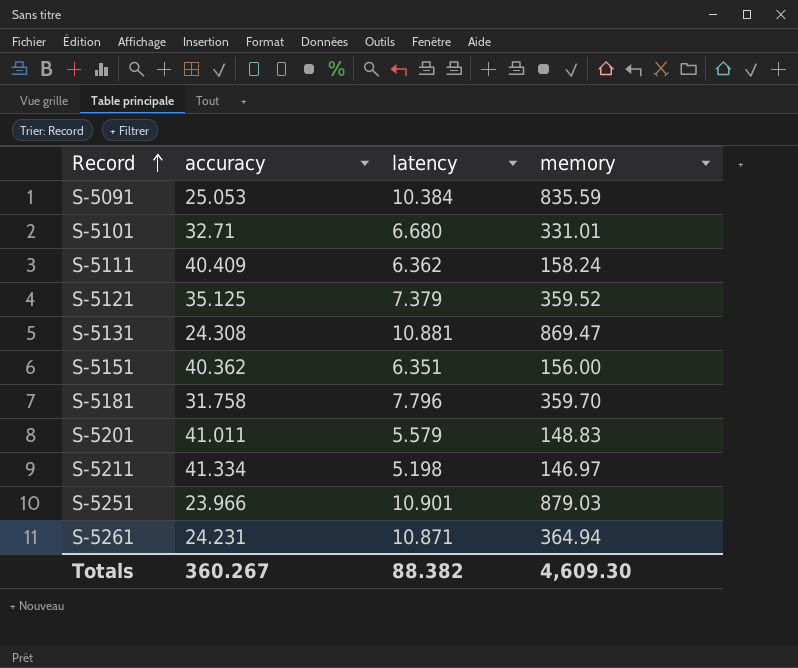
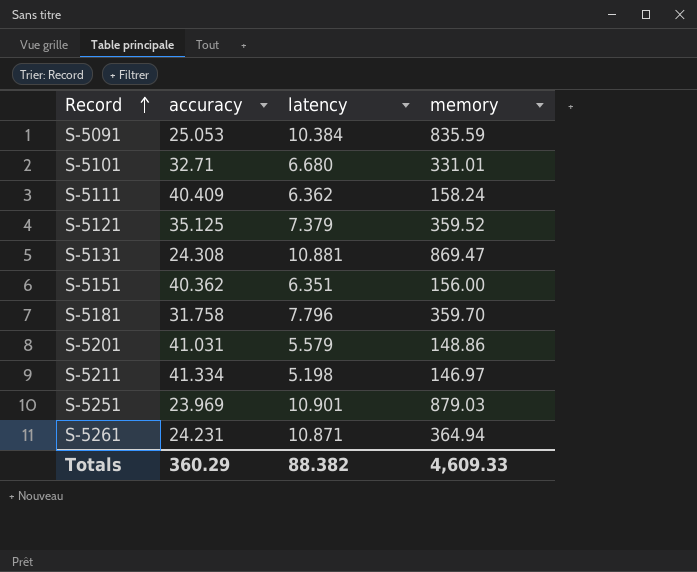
S-5201 | accuracy: 41.011 -> 41.031
S-5201 | memory: 148.83 -> 148.86
S-5251 | accuracy: 23.966 -> 23.969
Totals | accuracy: 360.267 -> 360.29
Totals | memory: 4,609.30 -> 4,609.33

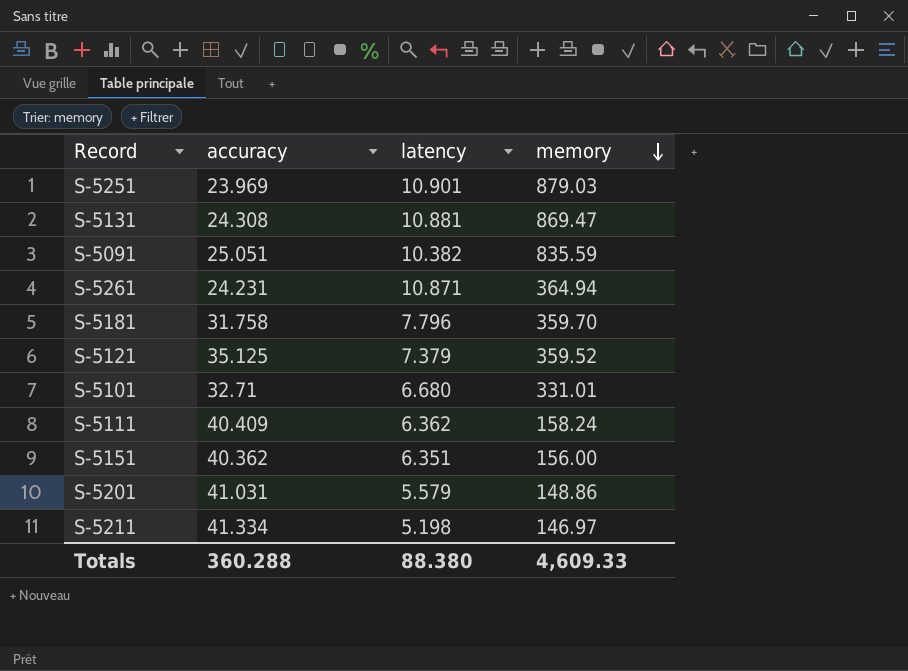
row order: Record ascending -> memory descending
S-5091 | accuracy: 25.053 -> 25.051
S-5091 | latency: 10.384 -> 10.382
Totals | accuracy: 360.29 -> 360.288
Totals | latency: 88.382 -> 88.380

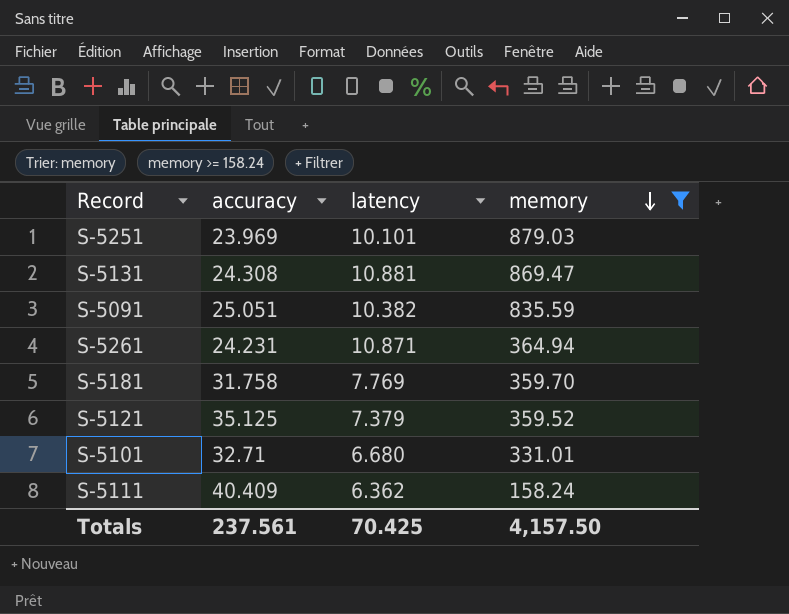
filter: none -> memory >= 158.24
S-5251 | latency: 10.901 -> 10.101
S-5181 | latency: 7.796 -> 7.769
Totals | accuracy: 360.288 -> 237.561
Totals | latency: 88.380 -> 70.425
Totals | memory: 4,609.33 -> 4,157.50

